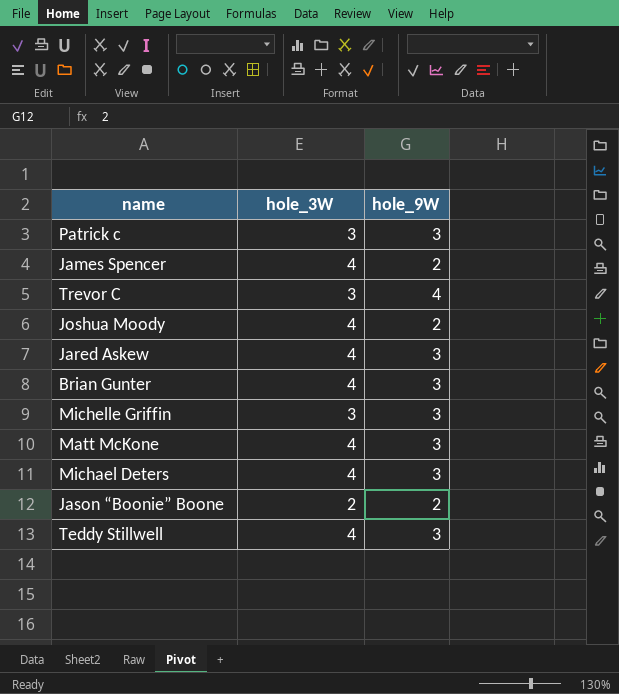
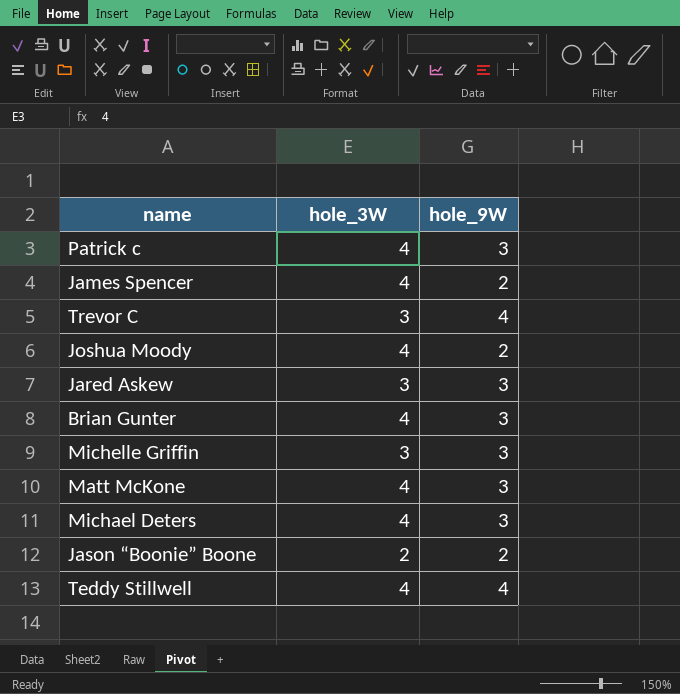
Patrick c | hole_3W: 3 -> 4
Jared Askew | hole_3W: 4 -> 3
Teddy Stillwell | hole_9W: 3 -> 4

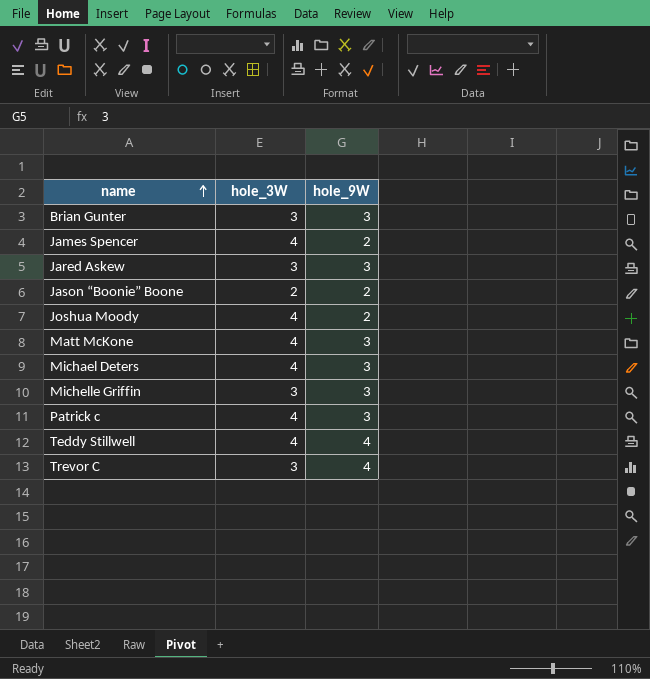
row order: none -> name ascending
Brian Gunter | hole_3W: 4 -> 3

